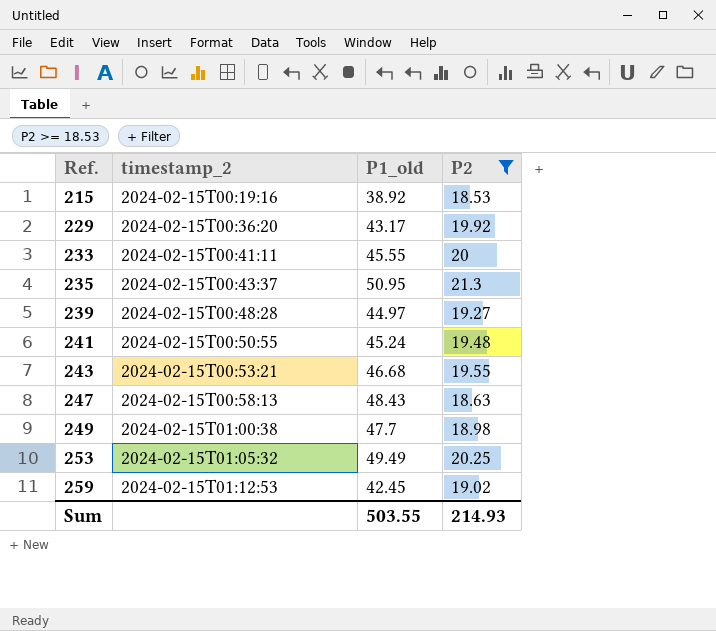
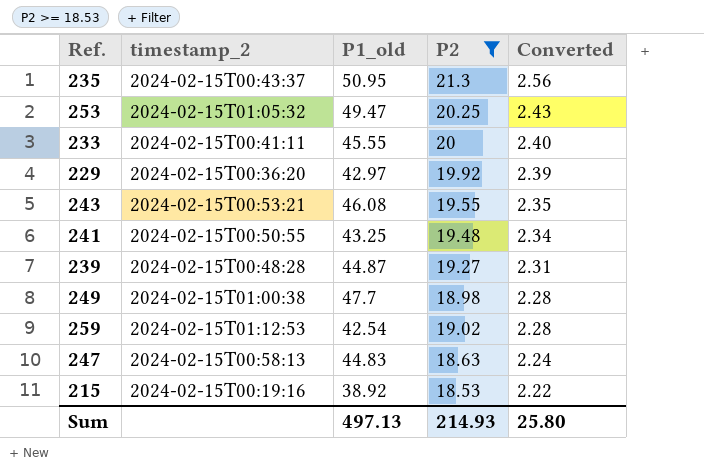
row order: Ref. ascending -> Converted descending
column Converted | formula: none -> [P2] * 0.12
253 | P1_old: 49.49 -> 49.47
229 | P1_old: 43.17 -> 42.97
243 | P1_old: 46.68 -> 46.08
241 | P1_old: 45.24 -> 43.25
239 | P1_old: 44.97 -> 44.87
259 | P1_old: 42.45 -> 42.54
247 | P1_old: 48.43 -> 44.83
Sum | P1_old: 503.55 -> 497.13

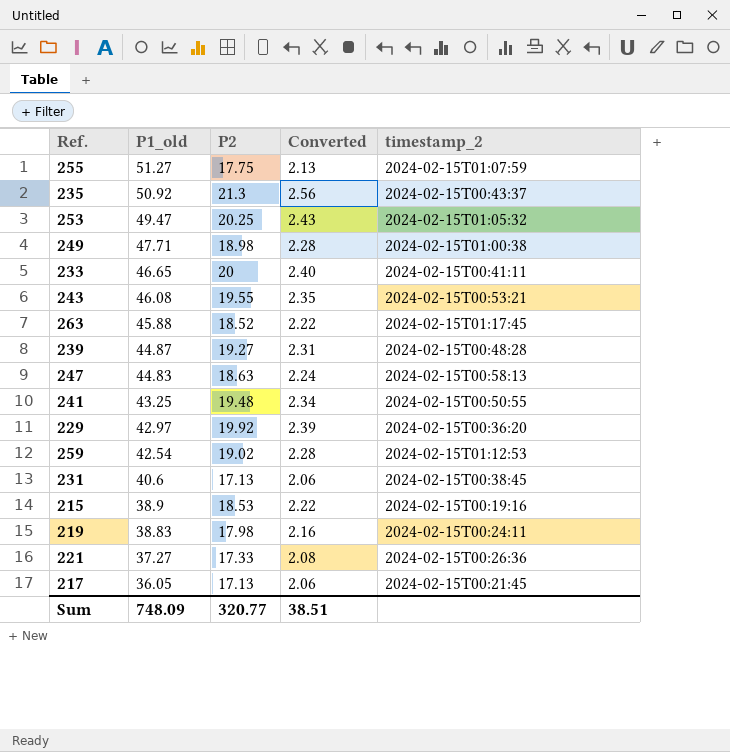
filter: P2 >= 18.53 -> none
row order: Converted descending -> P1_old descending
column timestamp_2 | position: 2 -> 5
235 | P1_old: 50.95 -> 50.92
249 | P1_old: 47.7 -> 47.71
233 | P1_old: 45.55 -> 46.65
215 | P1_old: 38.92 -> 38.9
Sum | P1_old: 497.13 -> 748.09
Sum | P2: 214.93 -> 320.77
Sum | Converted: 25.80 -> 38.51

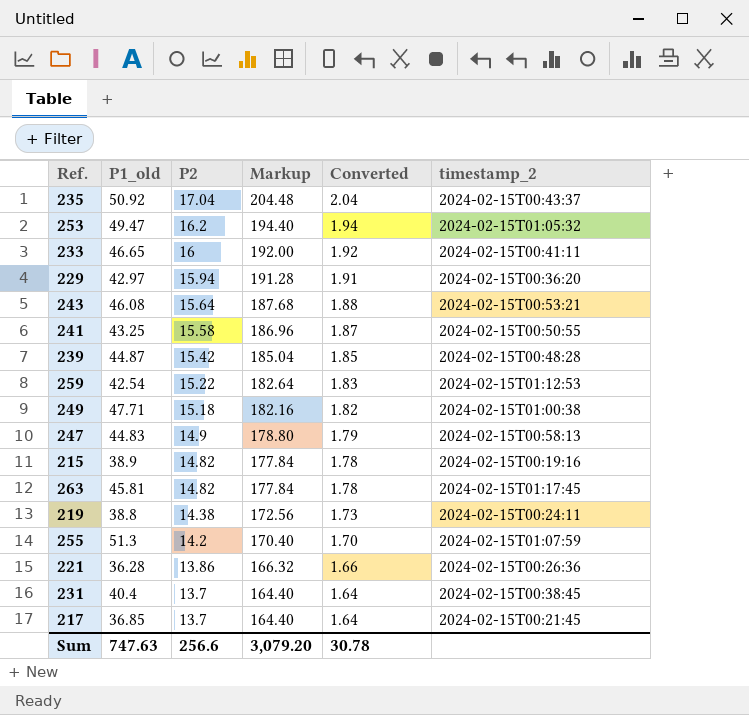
row order: P1_old descending -> P2 descending
column Markup | formula: none -> [P2] * 12
235 | P2: 21.3 -> 17.04
235 | Converted: 2.56 -> 2.04
253 | P2: 20.25 -> 16.2
253 | Converted: 2.43 -> 1.94
233 | P2: 20 -> 16
233 | Converted: 2.40 -> 1.92
229 | P2: 19.92 -> 15.94
229 | Converted: 2.39 -> 1.91
243 | P2: 19.55 -> 15.64
243 | Converted: 2.35 -> 1.88
241 | P2: 19.48 -> 15.58
241 | Converted: 2.34 -> 1.87
239 | P2: 19.27 -> 15.42
239 | Converted: 2.31 -> 1.85
259 | P2: 19.02 -> 15.22
259 | Converted: 2.28 -> 1.83
249 | P2: 18.98 -> 15.18
249 | Converted: 2.28 -> 1.82
247 | P2: 18.63 -> 14.9
247 | Converted: 2.24 -> 1.79
215 | P2: 18.53 -> 14.82
215 | Converted: 2.22 -> 1.78
263 | P1_old: 45.88 -> 45.81
263 | P2: 18.52 -> 14.82
263 | Converted: 2.22 -> 1.78
219 | P1_old: 38.83 -> 38.8
219 | P2: 17.98 -> 14.38
219 | Converted: 2.16 -> 1.73
255 | P1_old: 51.27 -> 51.3
255 | P2: 17.75 -> 14.2
255 | Converted: 2.13 -> 1.70
221 | P1_old: 37.27 -> 36.28
221 | P2: 17.33 -> 13.86
221 | Converted: 2.08 -> 1.66
231 | P1_old: 40.6 -> 40.4
231 | P2: 17.13 -> 13.7
231 | Converted: 2.06 -> 1.64
217 | P1_old: 36.05 -> 36.85
217 | P2: 17.13 -> 13.7
217 | Converted: 2.06 -> 1.64
Sum | P1_old: 748.09 -> 747.63
Sum | P2: 320.77 -> 256.6
Sum | Converted: 38.51 -> 30.78

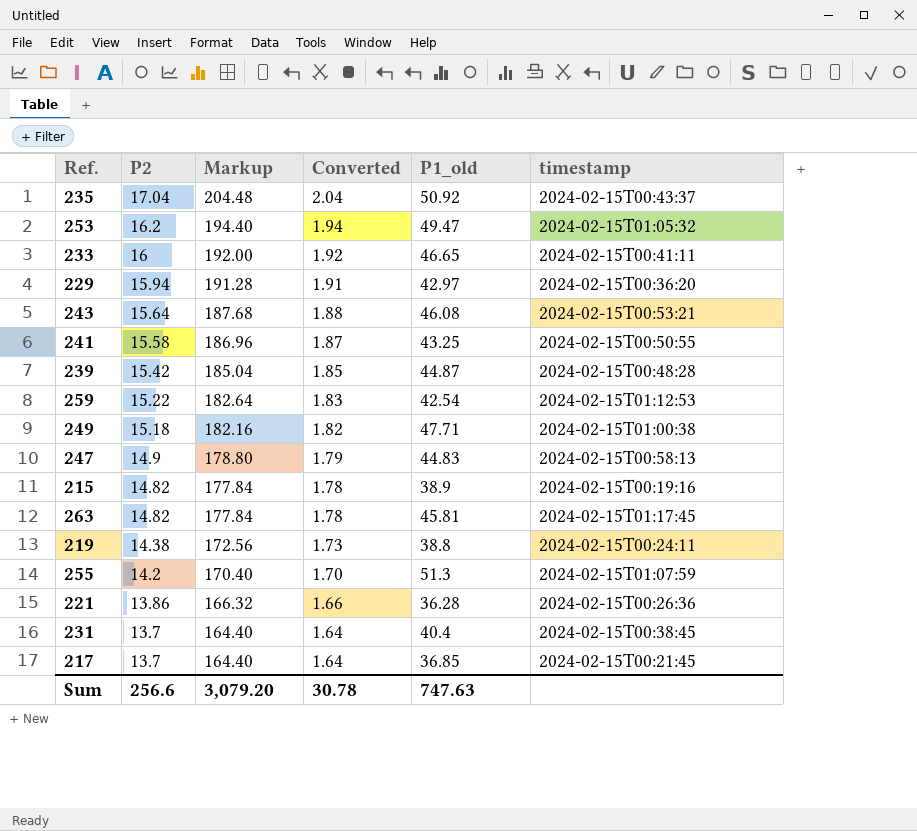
column P1_old | position: 2 -> 5
column name: timestamp_2 -> timestamp

